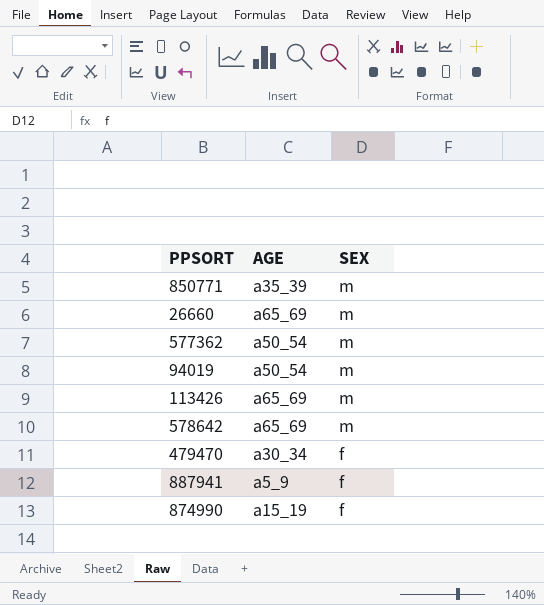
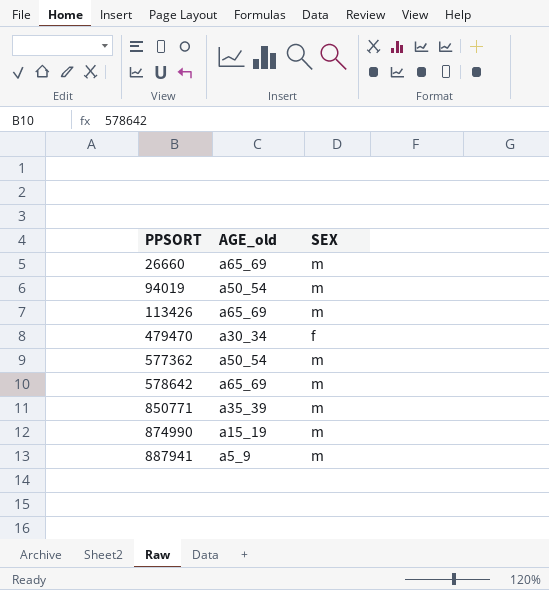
row order: SEX descending -> PPSORT ascending
column name: AGE -> AGE_old
874990 | SEX: f -> m
887941 | SEX: f -> m

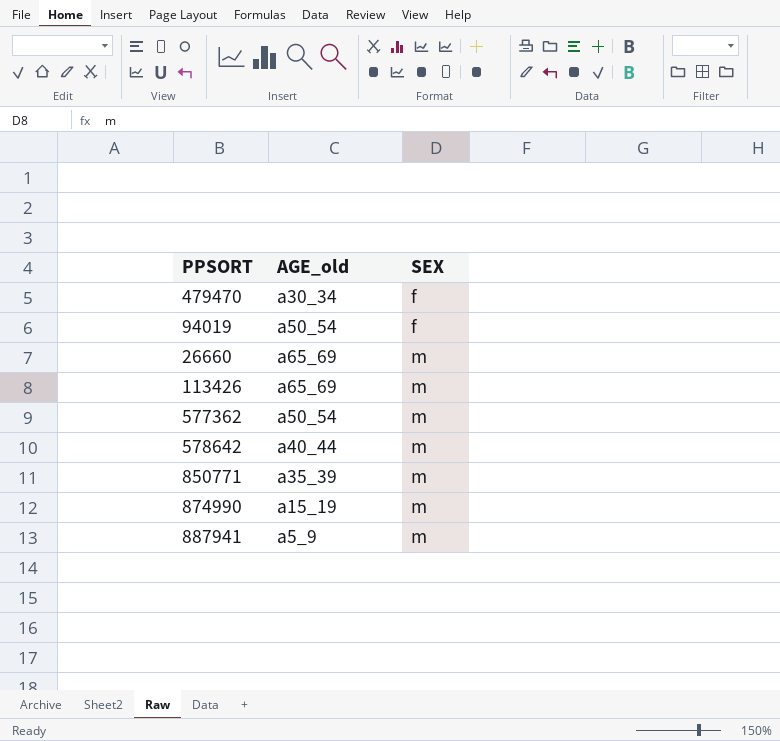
row order: PPSORT ascending -> SEX ascending
94019 | SEX: m -> f
578642 | AGE_old: a65_69 -> a40_44

